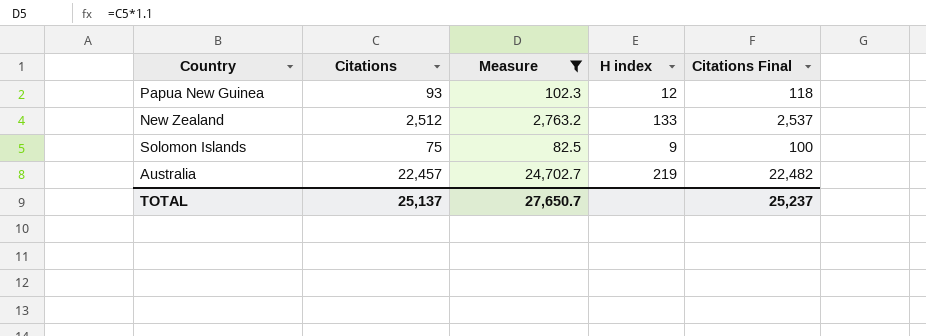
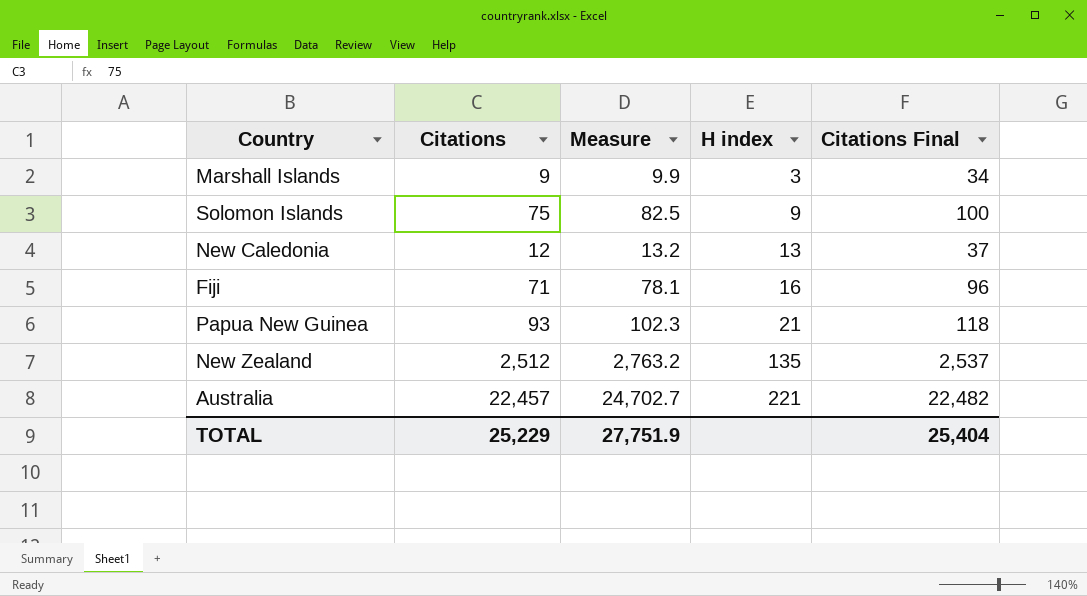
filter: Measure >= 82.5 -> none
row order: none -> H index ascending
Papua New Guinea | H index: 12 -> 21
New Zealand | H index: 133 -> 135
Australia | H index: 219 -> 221
TOTAL | Citations: 25,137 -> 25,229
TOTAL | Measure: 27,650.7 -> 27,751.9
TOTAL | Citations Final: 25,237 -> 25,404

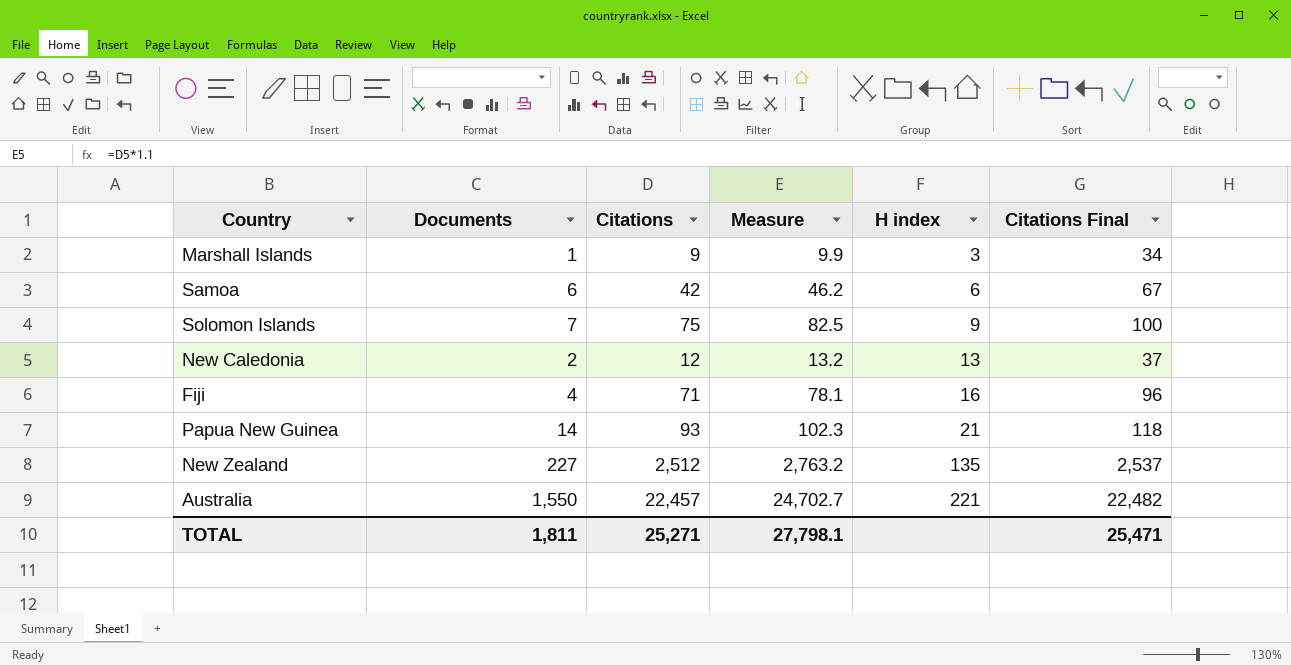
column Documents | position: none -> 2
row Samoa: none -> 6 | 42 | 46.2 | 6 | 67
TOTAL | Citations: 25,229 -> 25,271
TOTAL | Measure: 27,751.9 -> 27,798.1
TOTAL | Citations Final: 25,404 -> 25,471

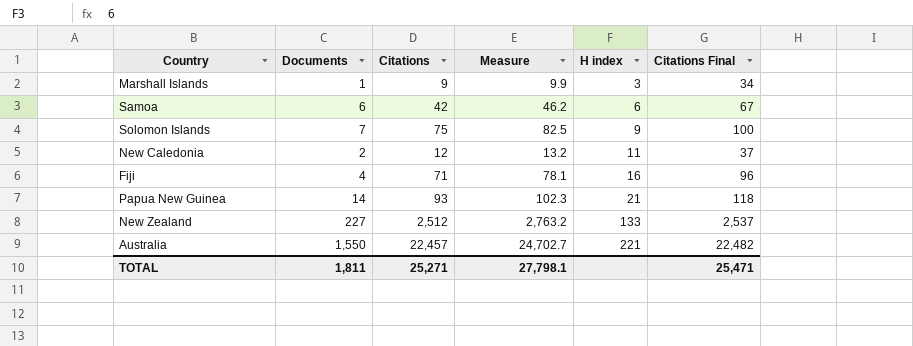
New Caledonia | H index: 13 -> 11
New Zealand | H index: 135 -> 133

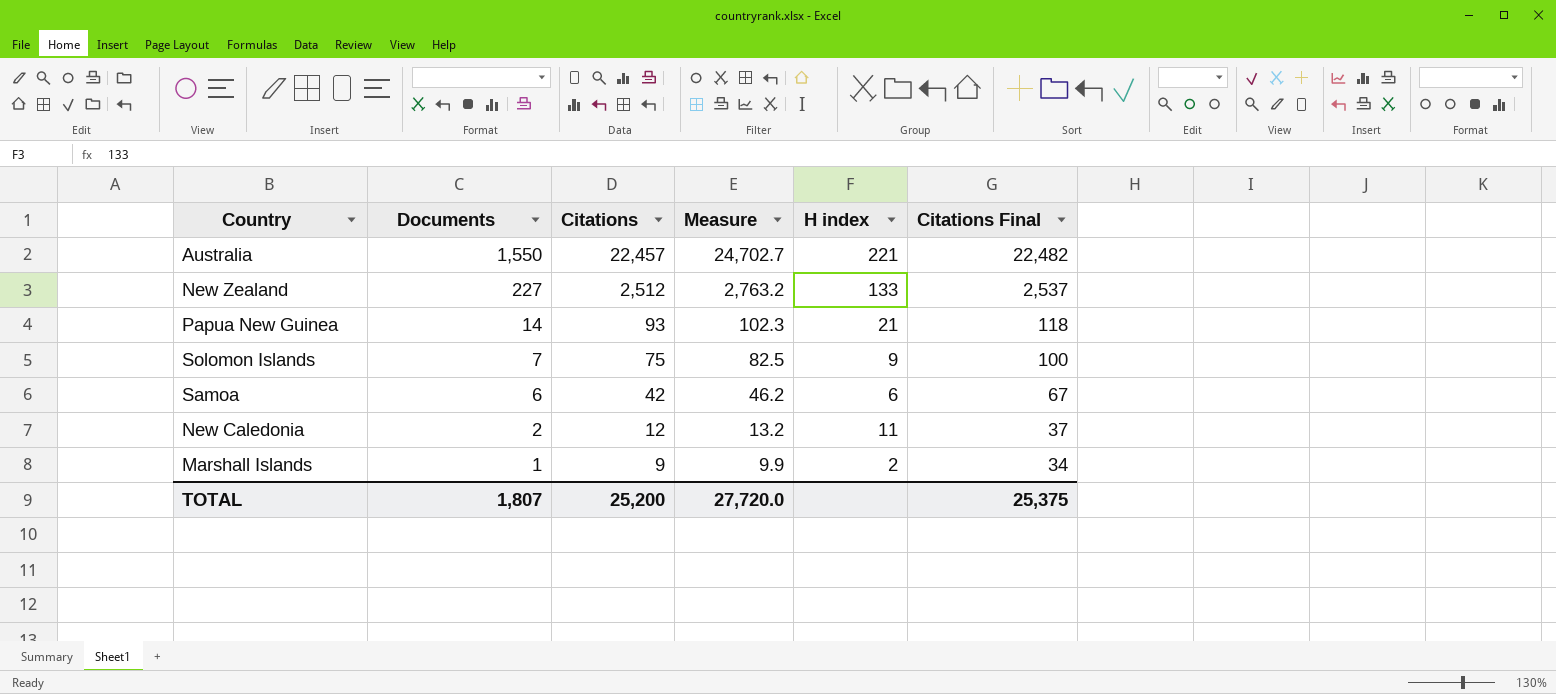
row order: H index ascending -> Documents descending
row Fiji: 4 | 71 | 78.1 | 16 | 96 -> none
Marshall Islands | H index: 3 -> 2
TOTAL | Documents: 1,811 -> 1,807
TOTAL | Citations: 25,271 -> 25,200
TOTAL | Measure: 27,798.1 -> 27,720.0
TOTAL | Citations Final: 25,471 -> 25,375

